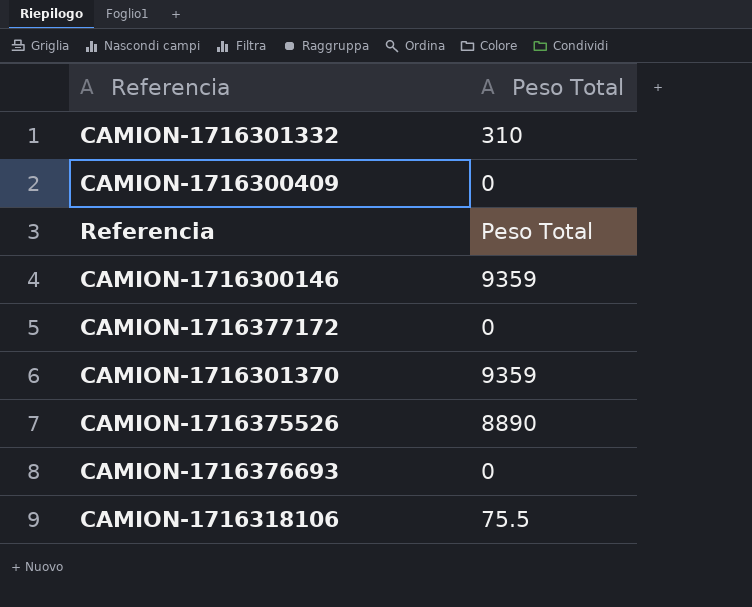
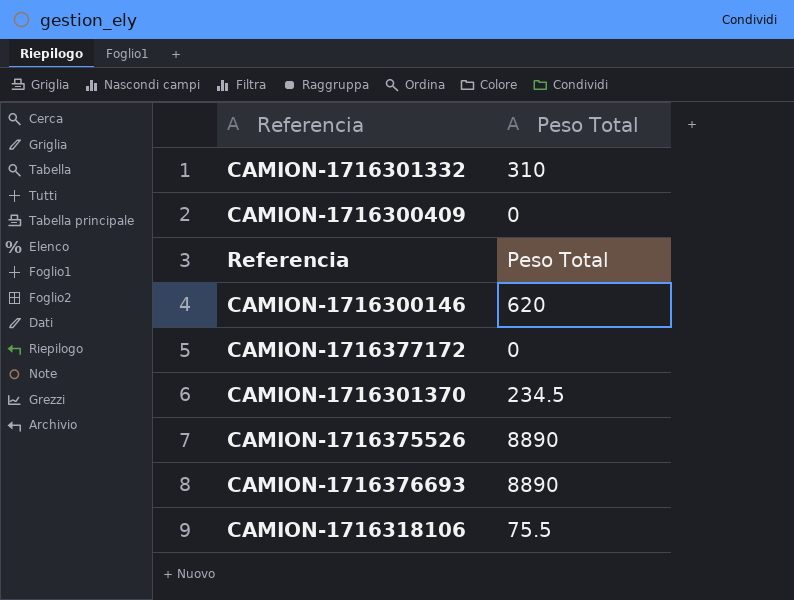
CAMION-1716300146 | Peso Total: 9359 -> 620
CAMION-1716301370 | Peso Total: 9359 -> 234.5
CAMION-1716376693 | Peso Total: 0 -> 8890

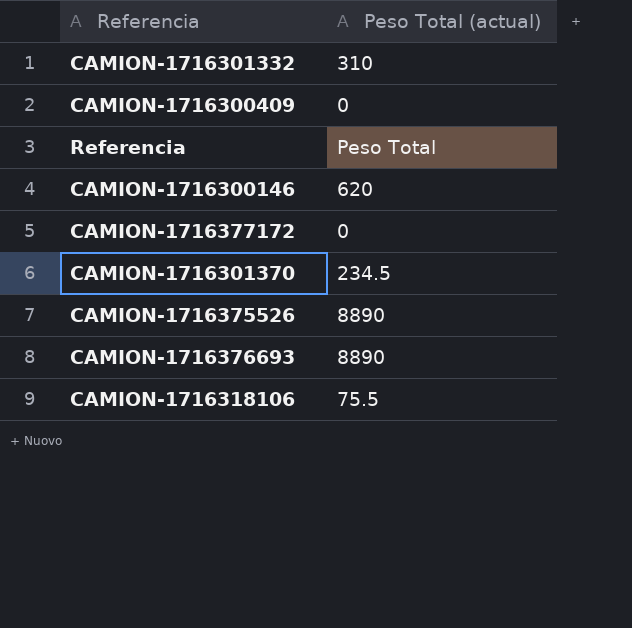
column name: Peso Total -> Peso Total (actual)

